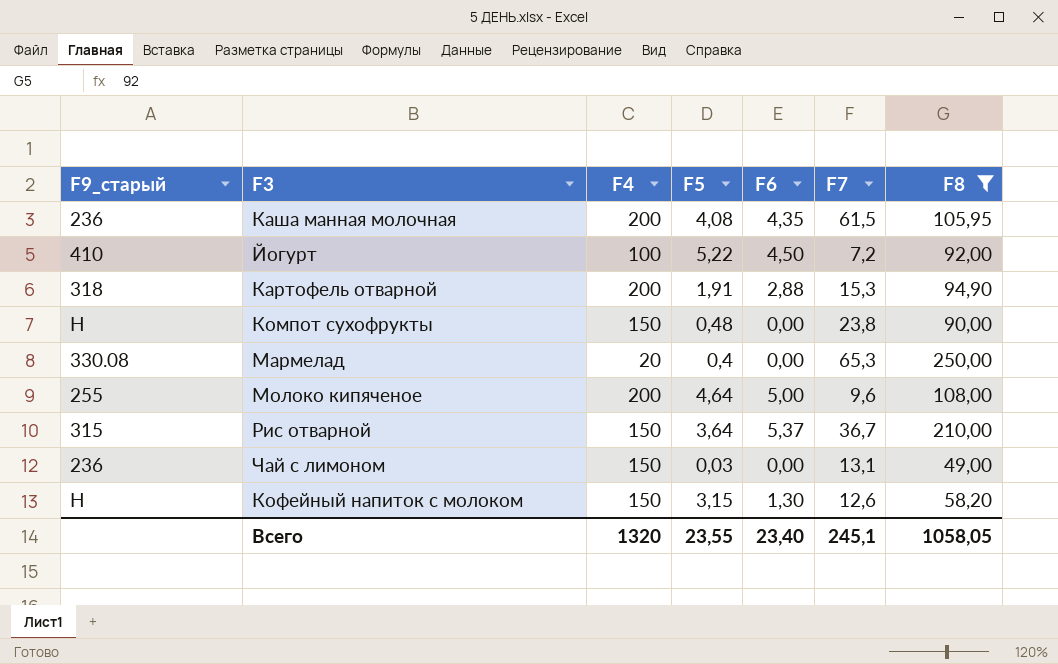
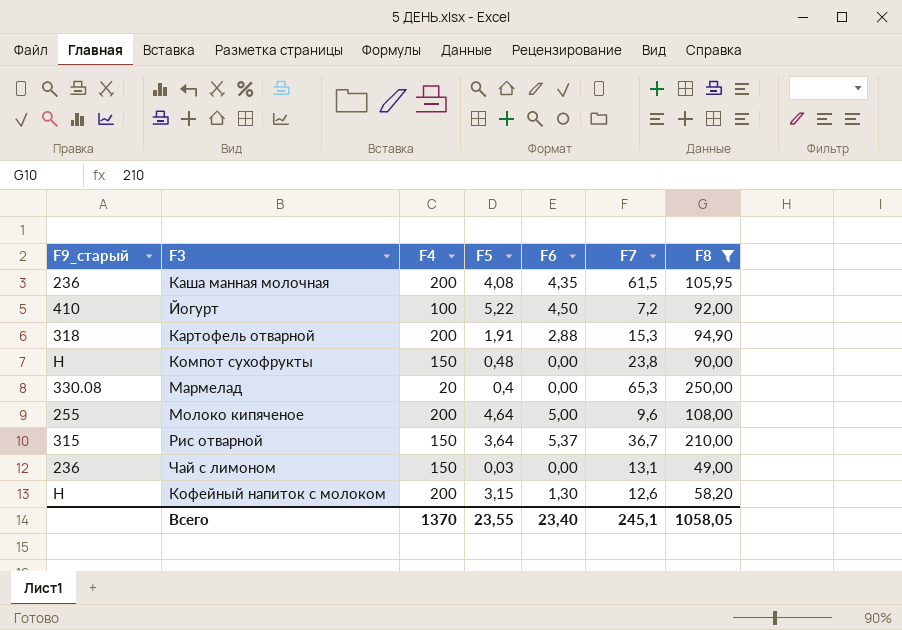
Кофейный напиток с молоком | F4: 150 -> 200
Всего | F4: 1320 -> 1370

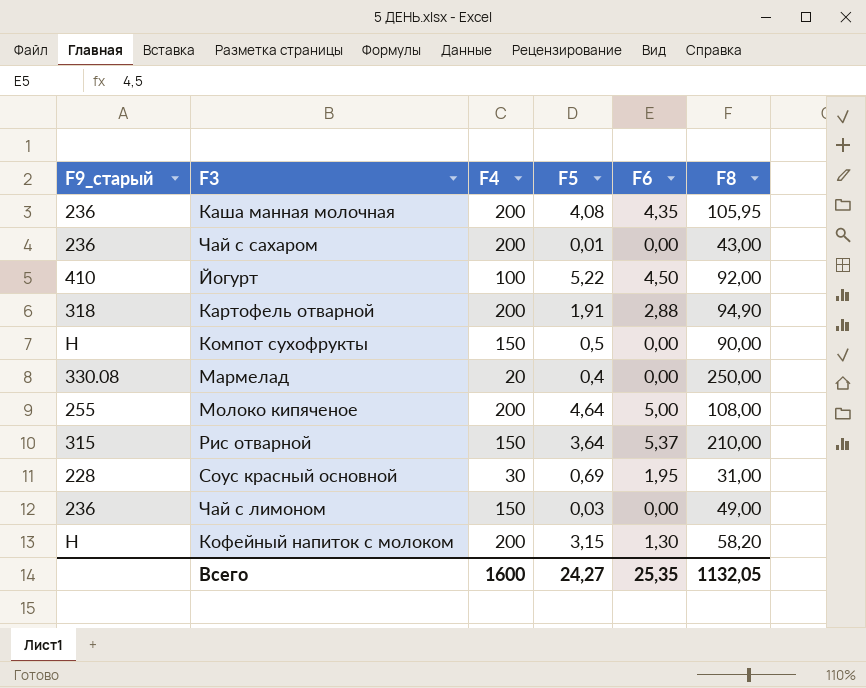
filter: F8 >= 49,00 -> none
column F7 | position: 6 -> none
Компот сухофрукты | F5: 0,48 -> 0,5
Всего | F4: 1370 -> 1600
Всего | F5: 23,55 -> 24,27
Всего | F6: 23,40 -> 25,35
Всего | F8: 1058,05 -> 1132,05

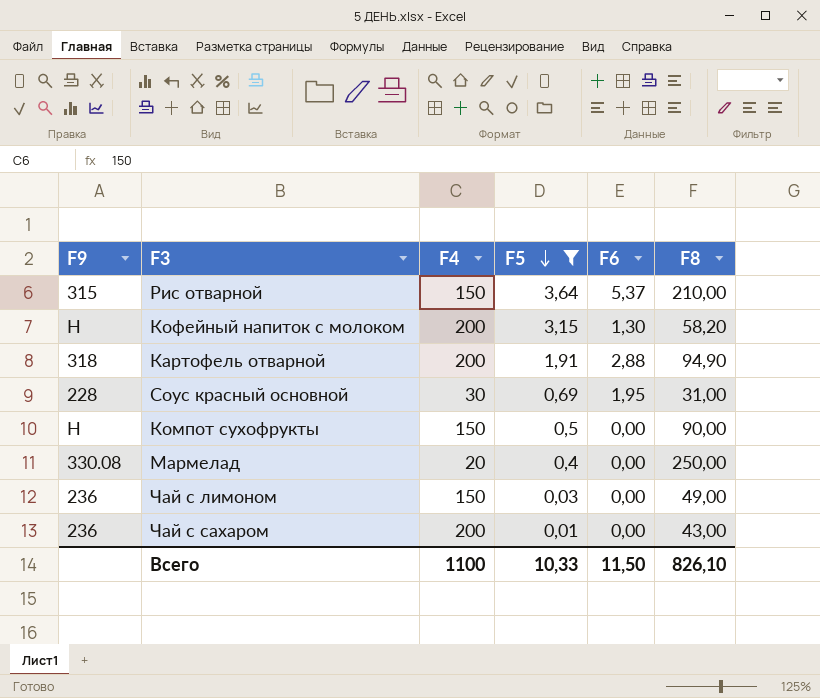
filter: none -> F5 <= 3,64
row order: none -> F5 descending
column name: F9_старый -> F9
Всего | F4: 1600 -> 1100
Всего | F5: 24,27 -> 10,33
Всего | F6: 25,35 -> 11,50
Всего | F8: 1132,05 -> 826,10

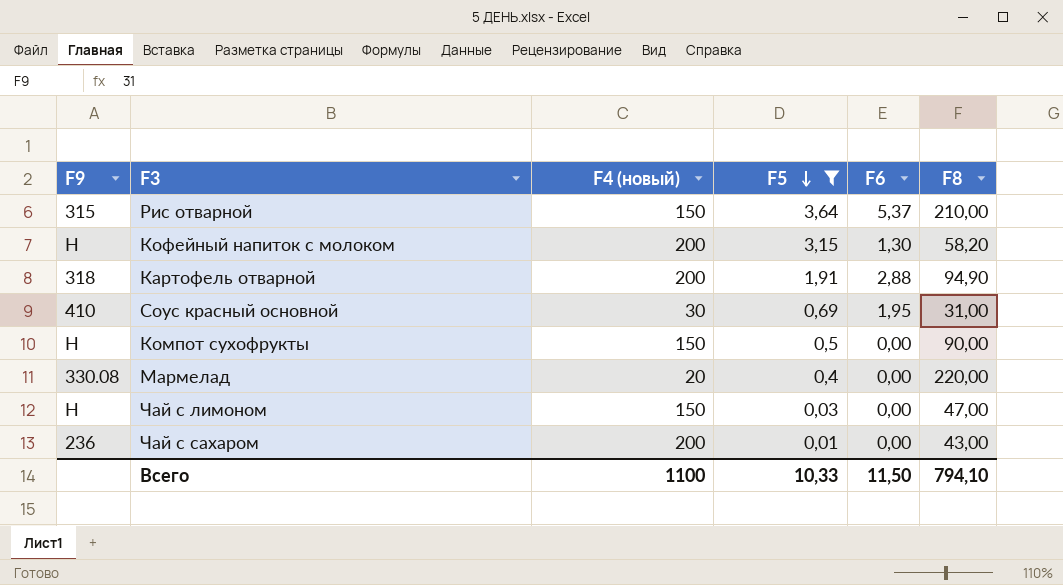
column name: F4 -> F4 (новый)
Соус красный основной | F9: 228 -> 410
Мармелад | F8: 250,00 -> 220,00
Чай с лимоном | F9: 236 -> Н
Чай с лимоном | F8: 49,00 -> 47,00
Всего | F8: 826,10 -> 794,10

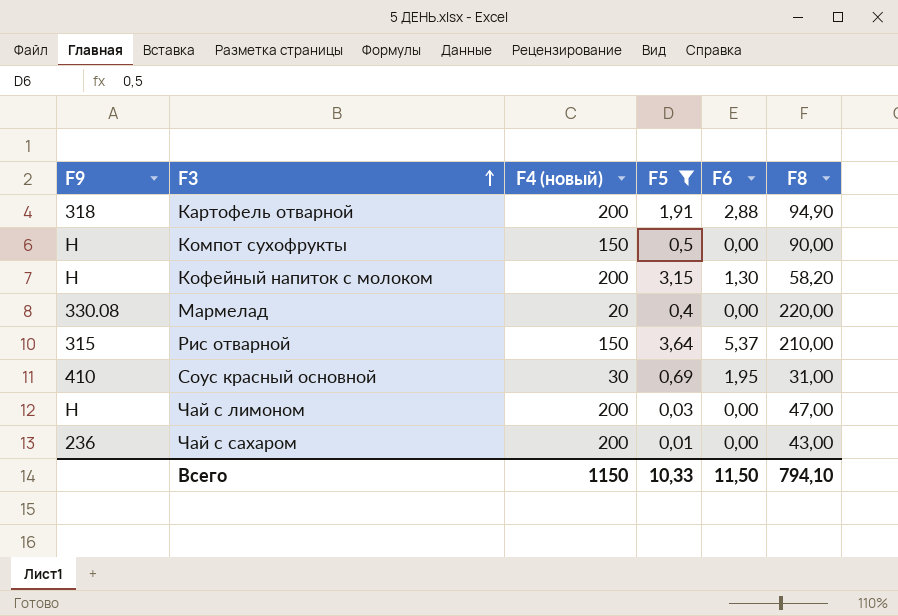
row order: F5 descending -> F3 ascending
Чай с лимоном | F4 (новый): 150 -> 200
Всего | F4 (новый): 1100 -> 1150

